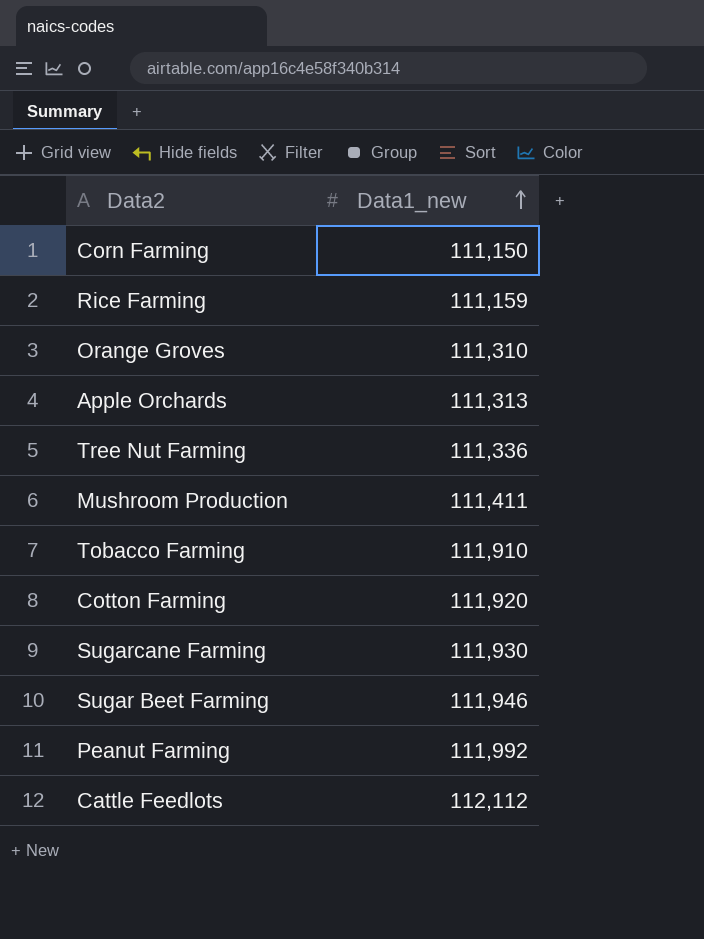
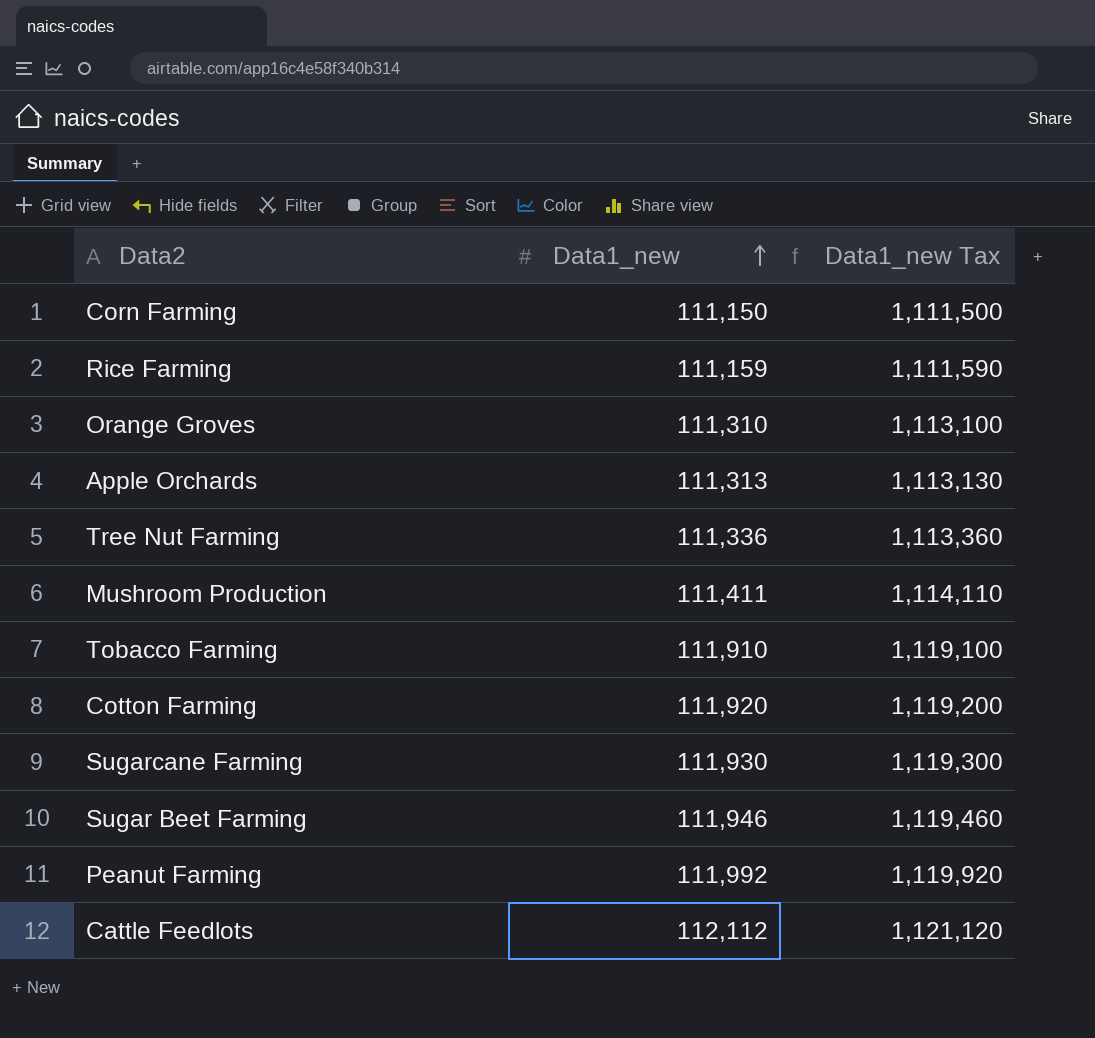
column Data1_new Tax | formula: none -> [Data1_new] * 10

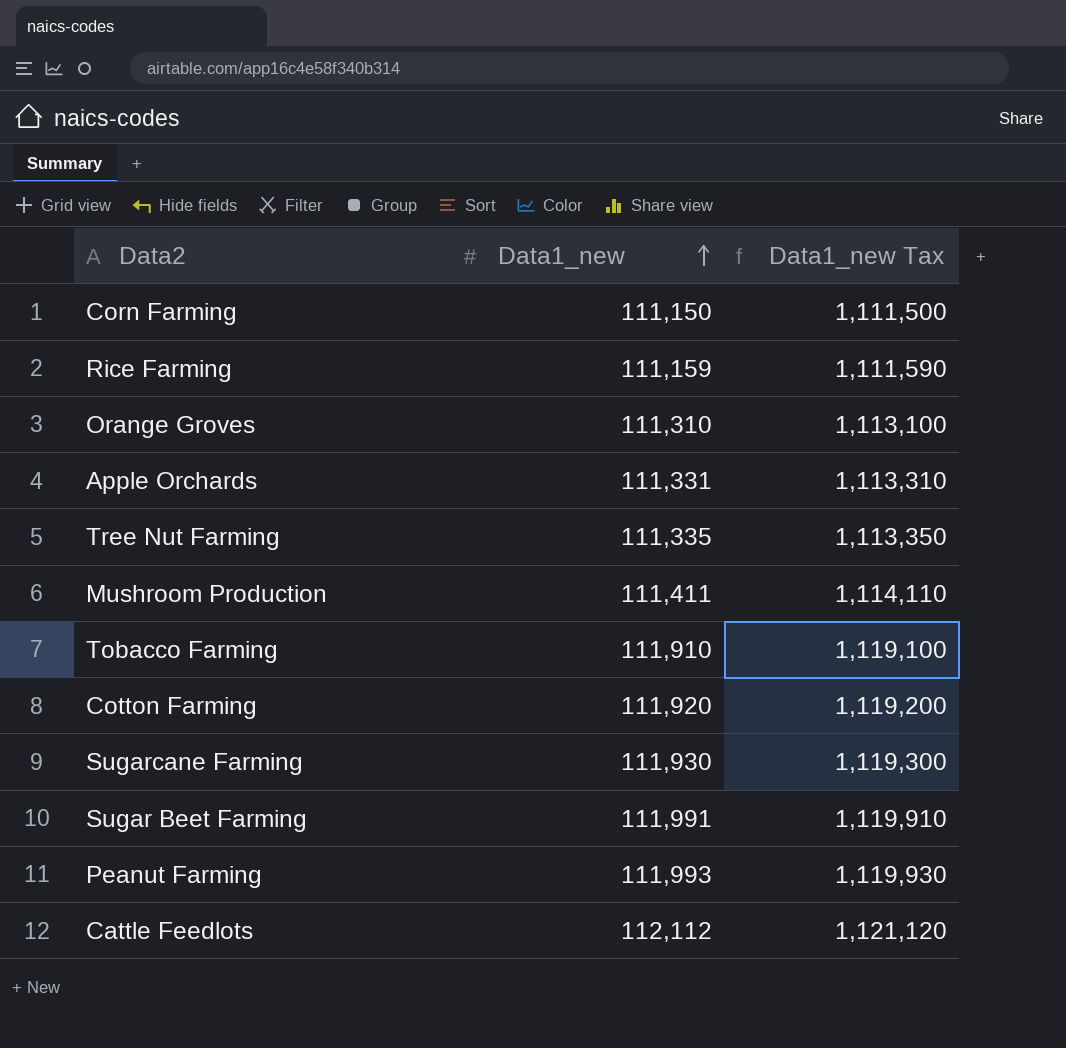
Apple Orchards | Data1_new: 111,313 -> 111,331
Apple Orchards | Data1_new Tax: 1,113,130 -> 1,113,310
Tree Nut Farming | Data1_new: 111,336 -> 111,335
Tree Nut Farming | Data1_new Tax: 1,113,360 -> 1,113,350
Sugar Beet Farming | Data1_new: 111,946 -> 111,991
Sugar Beet Farming | Data1_new Tax: 1,119,460 -> 1,119,910
Peanut Farming | Data1_new: 111,992 -> 111,993
Peanut Farming | Data1_new Tax: 1,119,920 -> 1,119,930

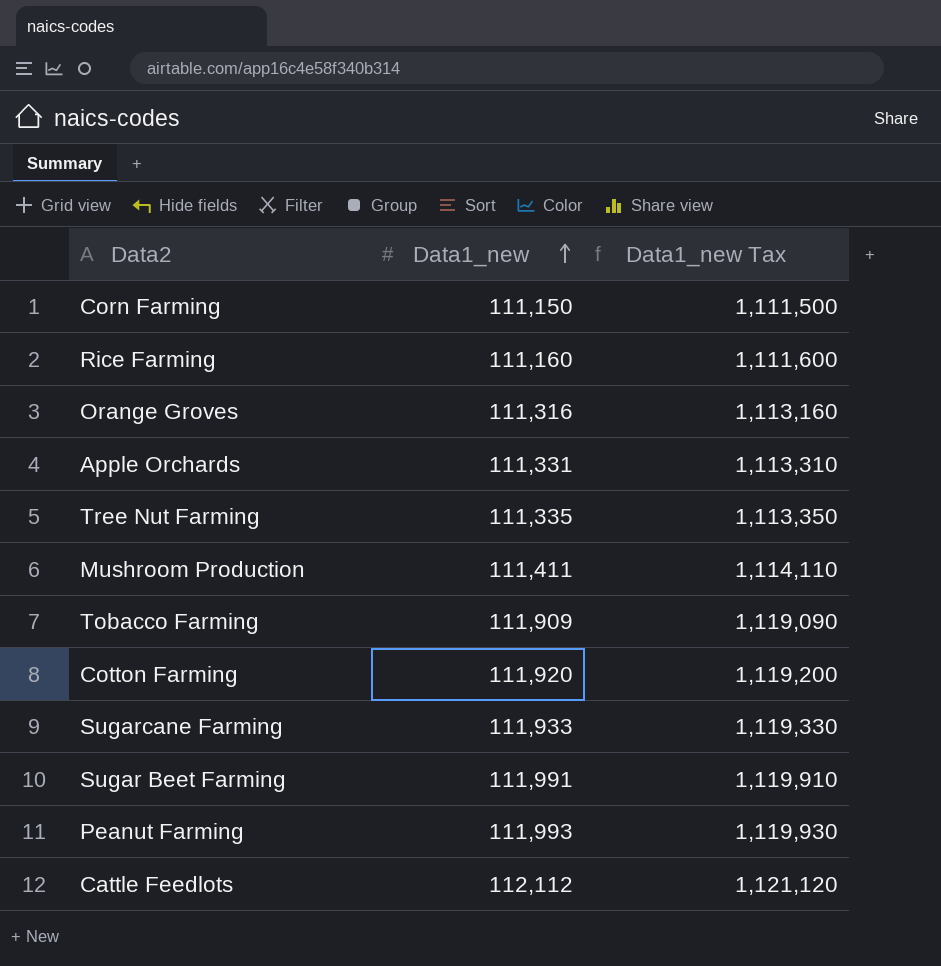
Rice Farming | Data1_new: 111,159 -> 111,160
Rice Farming | Data1_new Tax: 1,111,590 -> 1,111,600
Orange Groves | Data1_new: 111,310 -> 111,316
Orange Groves | Data1_new Tax: 1,113,100 -> 1,113,160
Tobacco Farming | Data1_new: 111,910 -> 111,909
Tobacco Farming | Data1_new Tax: 1,119,100 -> 1,119,090
Sugarcane Farming | Data1_new: 111,930 -> 111,933
Sugarcane Farming | Data1_new Tax: 1,119,300 -> 1,119,330

